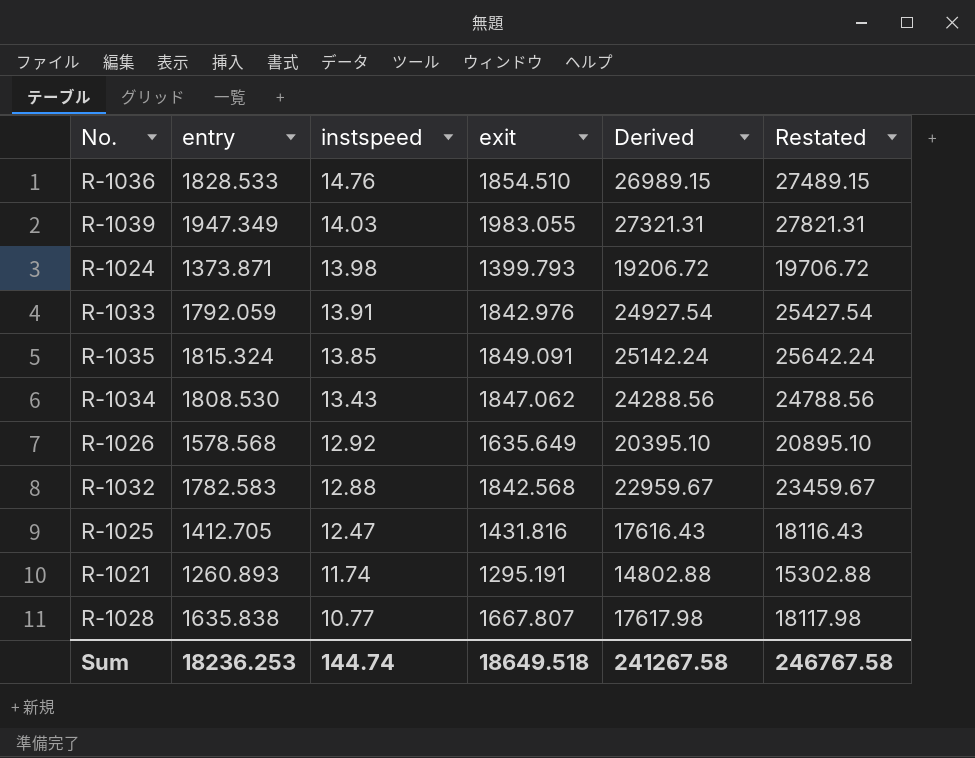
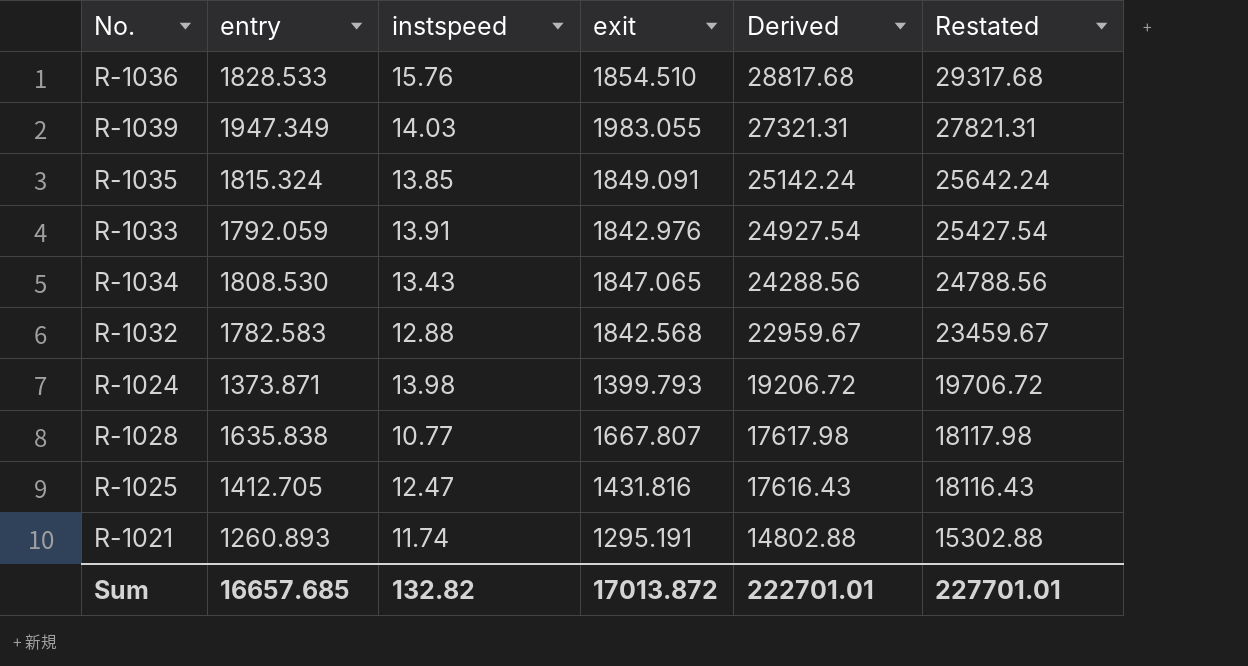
row order: instspeed descending -> Derived descending
row R-1026: 1578.568 | 12.92 | 1635.649 | 20395.10 | 20895.10 -> none
R-1036 | instspeed: 14.76 -> 15.76
R-1036 | Derived: 26989.15 -> 28817.68
R-1036 | Restated: 27489.15 -> 29317.68
R-1034 | exit: 1847.062 -> 1847.065
Sum | entry: 18236.253 -> 16657.685
Sum | instspeed: 144.74 -> 132.82
Sum | exit: 18649.518 -> 17013.872
Sum | Derived: 241267.58 -> 222701.01
Sum | Restated: 246767.58 -> 227701.01

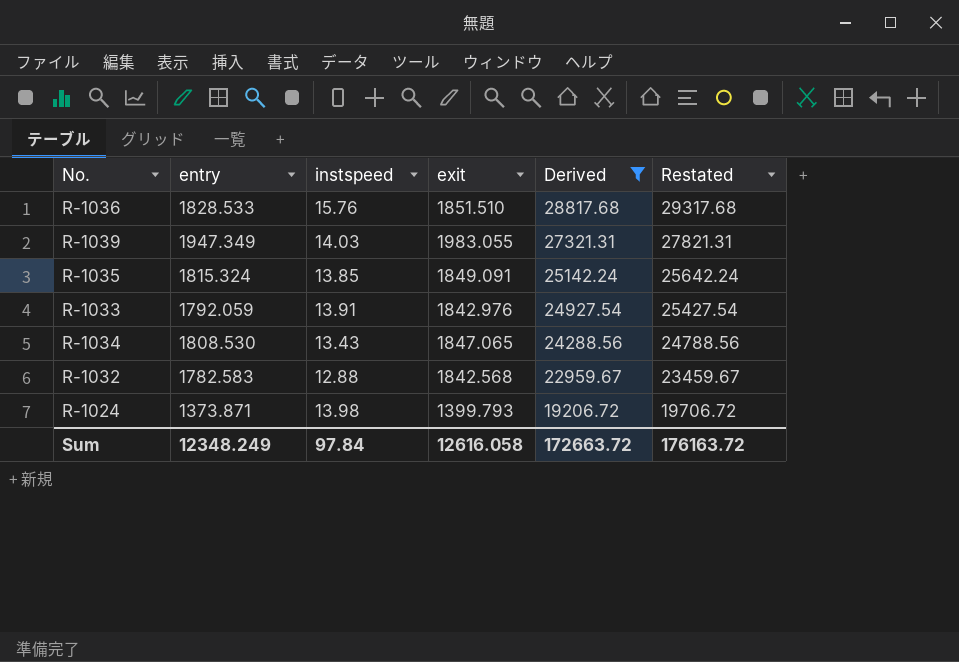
filter: none -> Derived >= 19206.72
R-1036 | exit: 1854.510 -> 1851.510
Sum | entry: 16657.685 -> 12348.249
Sum | instspeed: 132.82 -> 97.84
Sum | exit: 17013.872 -> 12616.058
Sum | Derived: 222701.01 -> 172663.72
Sum | Restated: 227701.01 -> 176163.72

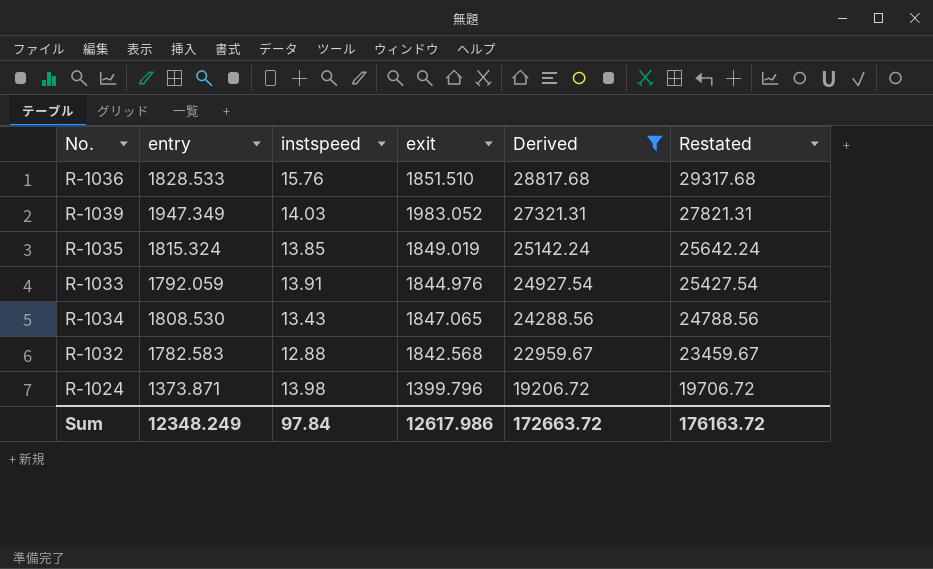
R-1039 | exit: 1983.055 -> 1983.052
R-1035 | exit: 1849.091 -> 1849.019
R-1033 | exit: 1842.976 -> 1844.976
R-1024 | exit: 1399.793 -> 1399.796
Sum | exit: 12616.058 -> 12617.986

